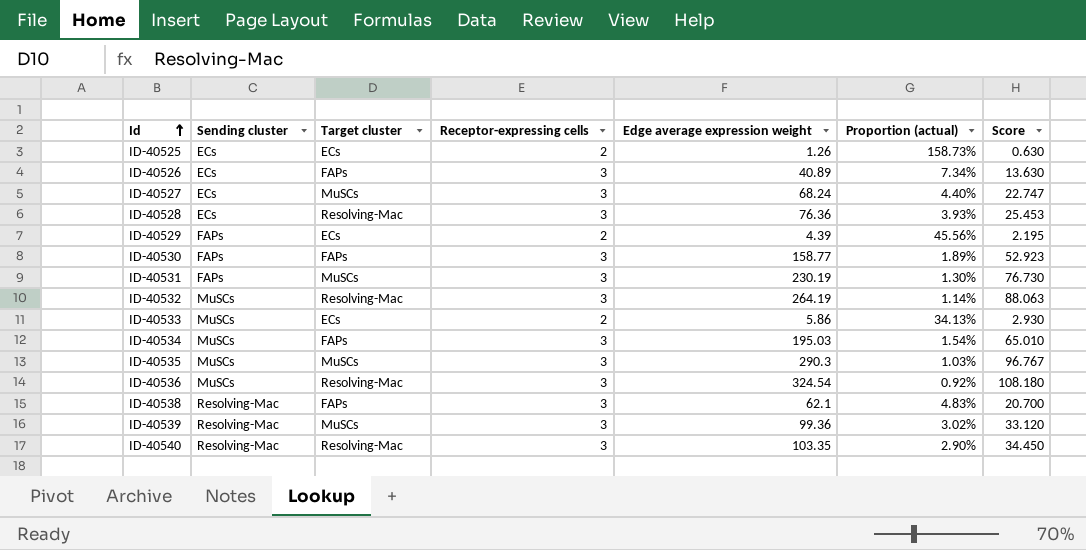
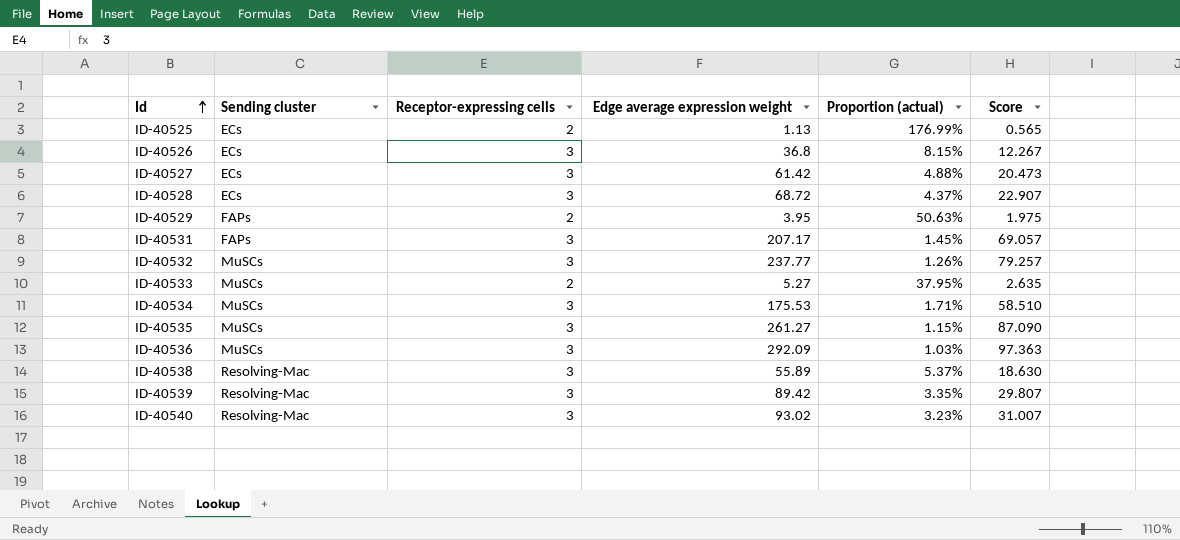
column Target cluster | position: 3 -> none
row ID-40530: FAPs | FAPs | 3 | 158.77 | 1.89% | 52.923 -> none
ID-40525 | Edge average expression weight: 1.26 -> 1.13
ID-40525 | Proportion (actual): 158.73% -> 176.99%
ID-40525 | Score: 0.630 -> 0.565
ID-40526 | Edge average expression weight: 40.89 -> 36.8
ID-40526 | Proportion (actual): 7.34% -> 8.15%
ID-40526 | Score: 13.630 -> 12.267
ID-40527 | Edge average expression weight: 68.24 -> 61.42
ID-40527 | Proportion (actual): 4.40% -> 4.88%
ID-40527 | Score: 22.747 -> 20.473
ID-40528 | Edge average expression weight: 76.36 -> 68.72
ID-40528 | Proportion (actual): 3.93% -> 4.37%
ID-40528 | Score: 25.453 -> 22.907
ID-40529 | Edge average expression weight: 4.39 -> 3.95
ID-40529 | Proportion (actual): 45.56% -> 50.63%
ID-40529 | Score: 2.195 -> 1.975
ID-40531 | Edge average expression weight: 230.19 -> 207.17
ID-40531 | Proportion (actual): 1.30% -> 1.45%
ID-40531 | Score: 76.730 -> 69.057
ID-40532 | Edge average expression weight: 264.19 -> 237.77
ID-40532 | Proportion (actual): 1.14% -> 1.26%
ID-40532 | Score: 88.063 -> 79.257
ID-40533 | Edge average expression weight: 5.86 -> 5.27
ID-40533 | Proportion (actual): 34.13% -> 37.95%
ID-40533 | Score: 2.930 -> 2.635
ID-40534 | Edge average expression weight: 195.03 -> 175.53
ID-40534 | Proportion (actual): 1.54% -> 1.71%
ID-40534 | Score: 65.010 -> 58.510
ID-40535 | Edge average expression weight: 290.3 -> 261.27
ID-40535 | Proportion (actual): 1.03% -> 1.15%
ID-40535 | Score: 96.767 -> 87.090
ID-40536 | Edge average expression weight: 324.54 -> 292.09
ID-40536 | Proportion (actual): 0.92% -> 1.03%
ID-40536 | Score: 108.180 -> 97.363
ID-40538 | Edge average expression weight: 62.1 -> 55.89
ID-40538 | Proportion (actual): 4.83% -> 5.37%
ID-40538 | Score: 20.700 -> 18.630
ID-40539 | Edge average expression weight: 99.36 -> 89.42
ID-40539 | Proportion (actual): 3.02% -> 3.35%
ID-40539 | Score: 33.120 -> 29.807
ID-40540 | Edge average expression weight: 103.35 -> 93.02
ID-40540 | Proportion (actual): 2.90% -> 3.23%
ID-40540 | Score: 34.450 -> 31.007

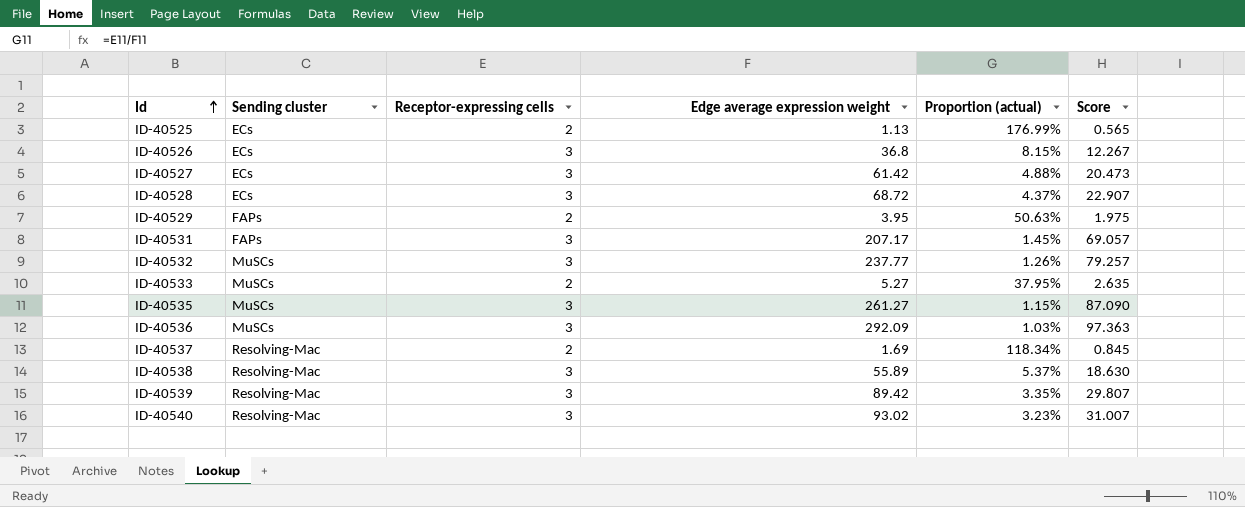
row ID-40534: MuSCs | 3 | 175.53 | 1.71% | 58.510 -> none
row ID-40537: none -> Resolving-Mac | 2 | 1.69 | 118.34% | 0.845

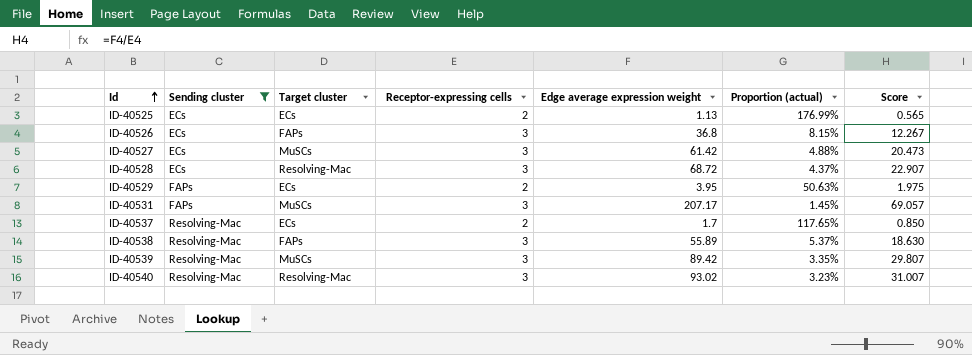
filter: none -> Sending cluster != MuSCs
column Target cluster | position: none -> 3
ID-40537 | Edge average expression weight: 1.69 -> 1.7
ID-40537 | Proportion (actual): 118.34% -> 117.65%
ID-40537 | Score: 0.845 -> 0.850

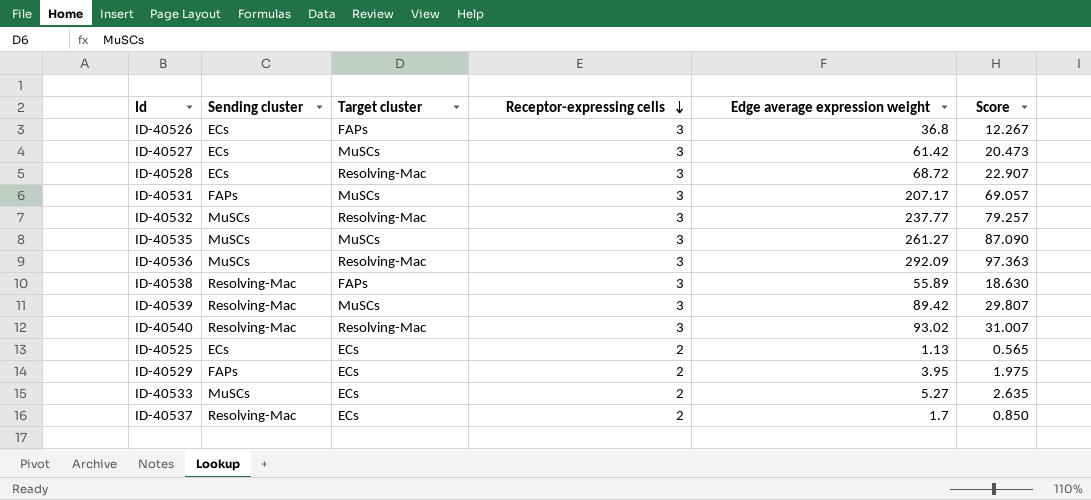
filter: Sending cluster != MuSCs -> none
row order: Id ascending -> Receptor-expressing cells descending
column Proportion (actual) | formula: [Receptor-expressing cells] / [Edge average expression weight] -> none

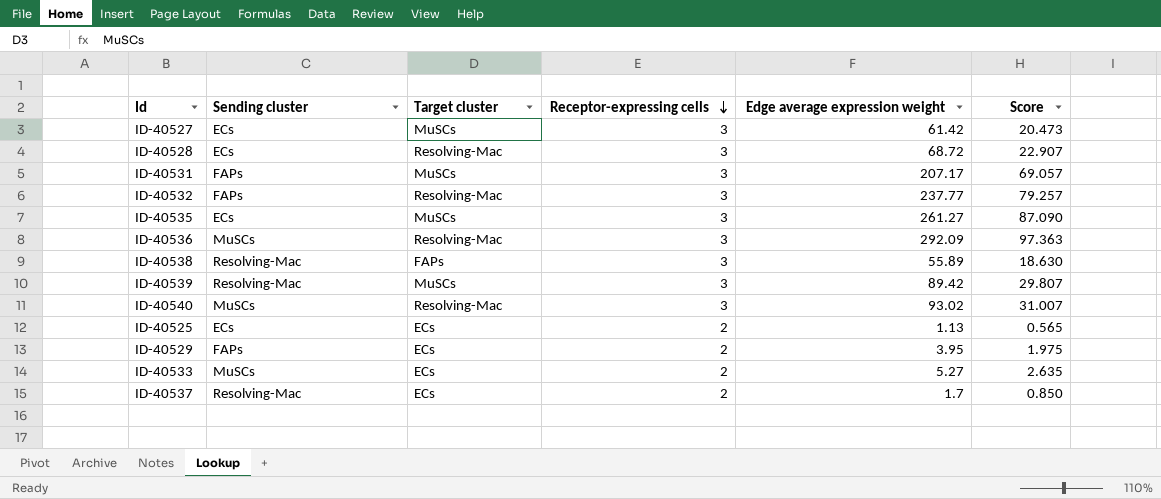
row ID-40526: ECs | FAPs | 3 | 36.8 | 12.267 -> none
ID-40532 | Sending cluster: MuSCs -> FAPs
ID-40535 | Sending cluster: MuSCs -> ECs
ID-40540 | Sending cluster: Resolving-Mac -> MuSCs

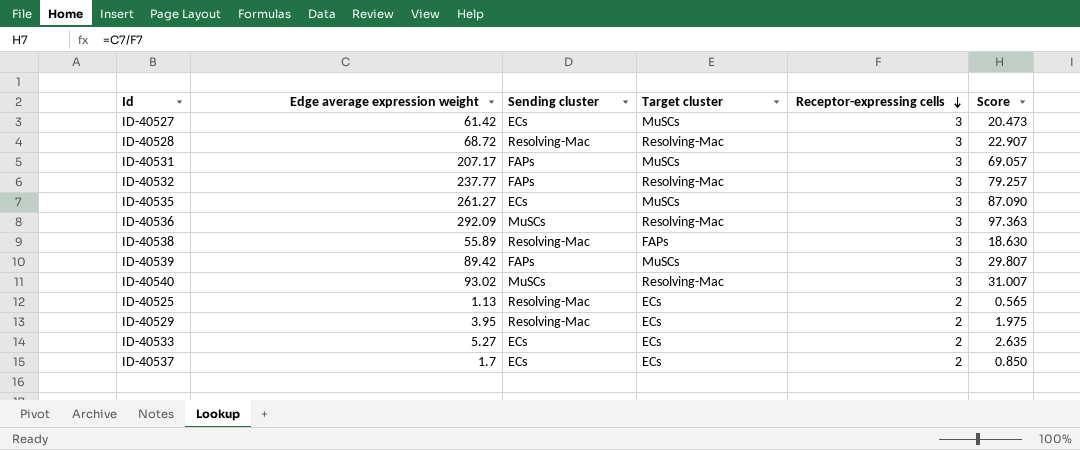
column Edge average expression weight | position: 5 -> 2
ID-40528 | Sending cluster: ECs -> Resolving-Mac
ID-40539 | Sending cluster: Resolving-Mac -> FAPs
ID-40525 | Sending cluster: ECs -> Resolving-Mac
ID-40529 | Sending cluster: FAPs -> Resolving-Mac
ID-40533 | Sending cluster: MuSCs -> ECs
ID-40537 | Sending cluster: Resolving-Mac -> ECs

